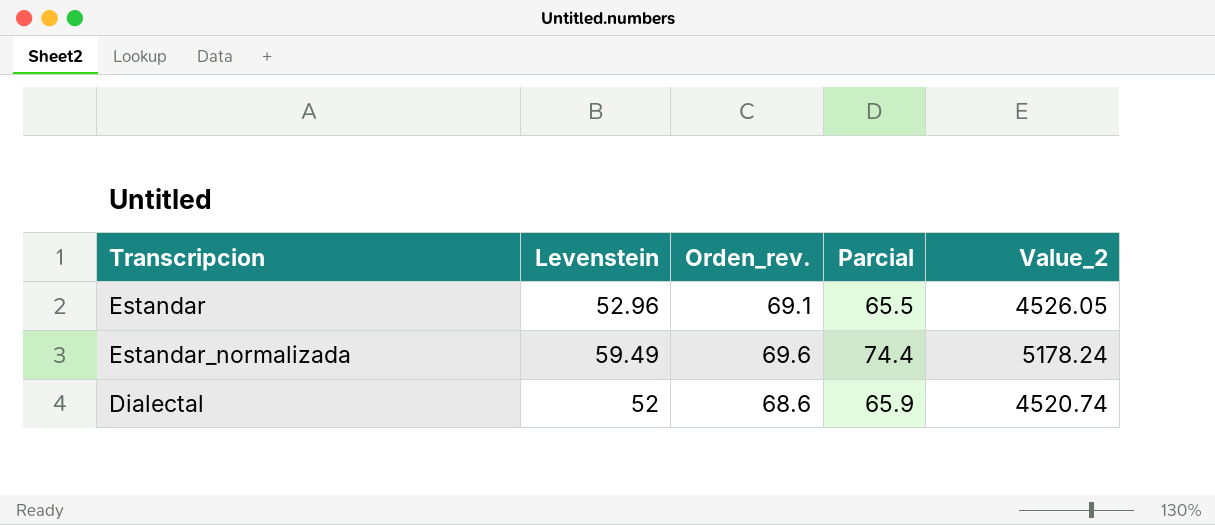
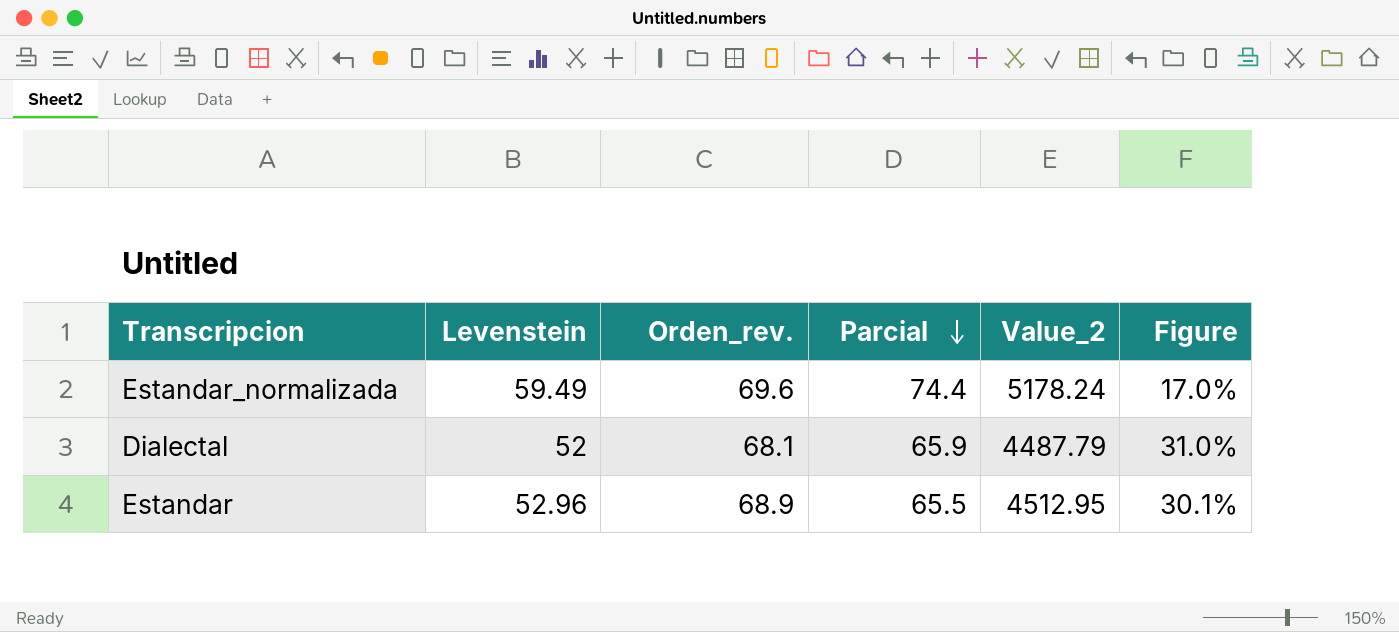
row order: none -> Parcial descending
column Figure | formula: none -> ([Orden_rev.] - [Levenstein]) / [Levenstein]
Dialectal | Orden_rev.: 68.6 -> 68.1
Dialectal | Value_2: 4520.74 -> 4487.79
Estandar | Orden_rev.: 69.1 -> 68.9
Estandar | Value_2: 4526.05 -> 4512.95

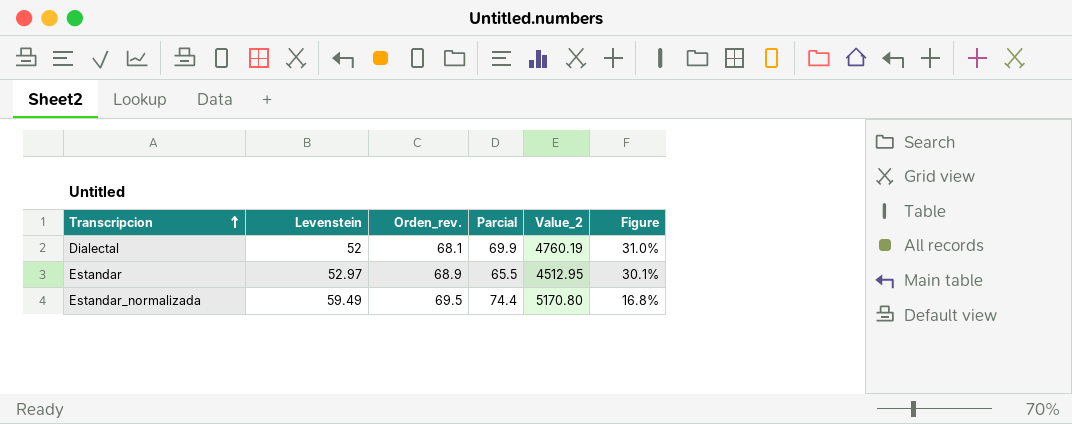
row order: Parcial descending -> Transcripcion ascending
Dialectal | Parcial: 65.9 -> 69.9
Dialectal | Value_2: 4487.79 -> 4760.19
Estandar | Levenstein: 52.96 -> 52.97
Estandar_normalizada | Orden_rev.: 69.6 -> 69.5
Estandar_normalizada | Value_2: 5178.24 -> 5170.80
Estandar_normalizada | Figure: 17.0% -> 16.8%

